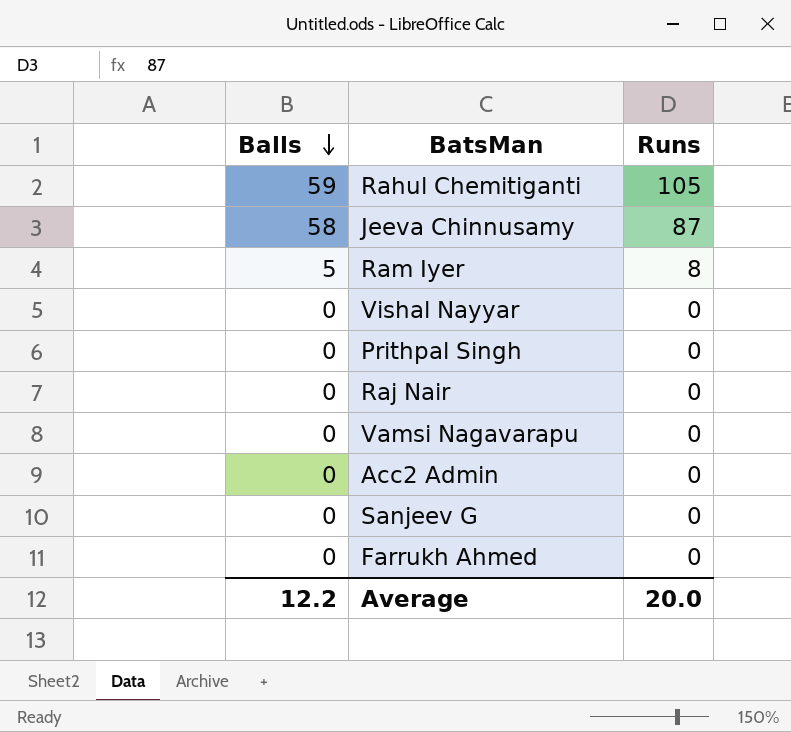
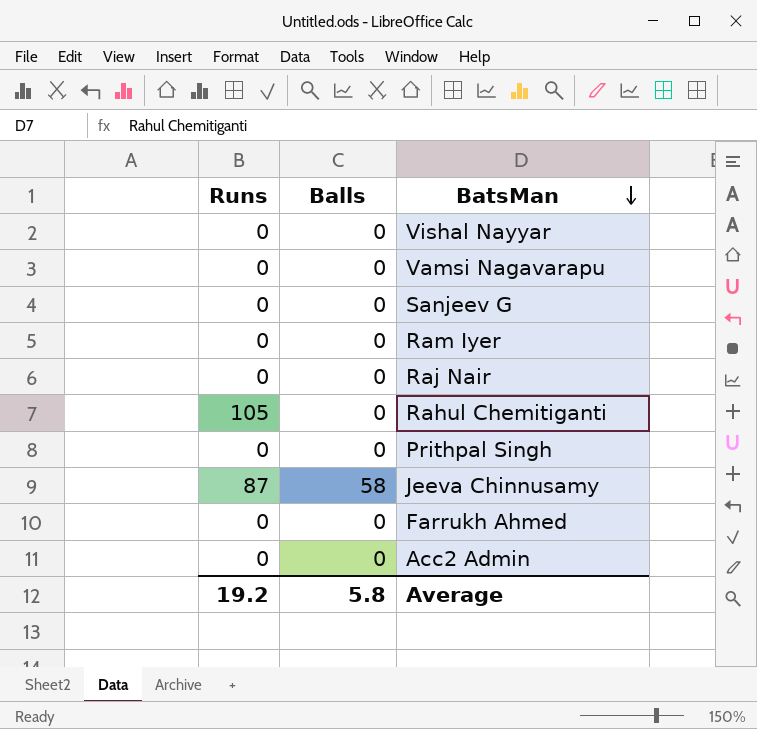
row order: Balls descending -> BatsMan descending
column Runs | position: 3 -> 1
Ram Iyer | Runs: 8 -> 0
Ram Iyer | Balls: 5 -> 0
Rahul Chemitiganti | Balls: 59 -> 0
Average | Runs: 20.0 -> 19.2
Average | Balls: 12.2 -> 5.8

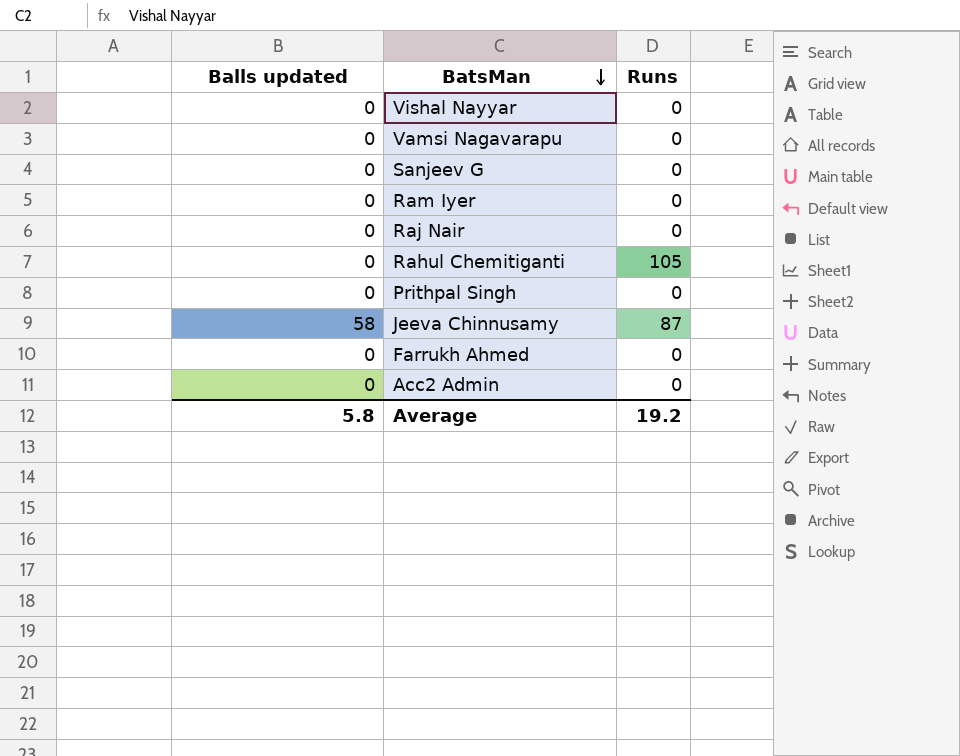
column name: Balls -> Balls updated
column Runs | position: 1 -> 3

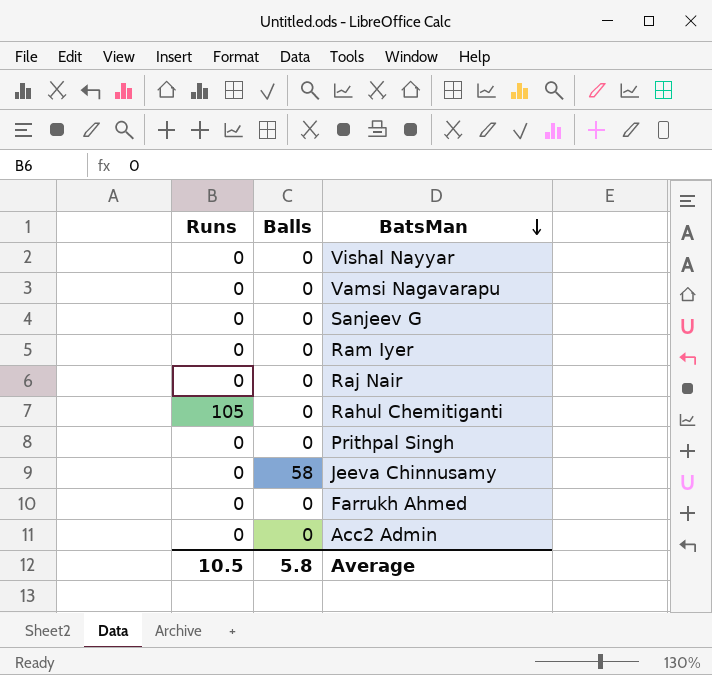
column Runs | position: 3 -> 1
column name: Balls updated -> Balls
Jeeva Chinnusamy | Runs: 87 -> 0
Average | Runs: 19.2 -> 10.5

